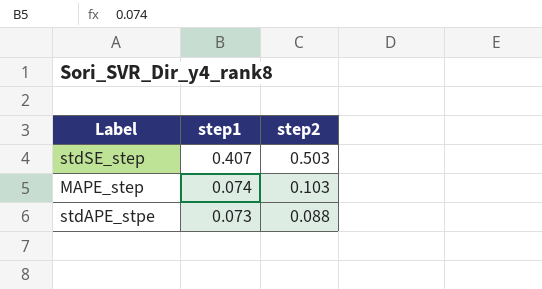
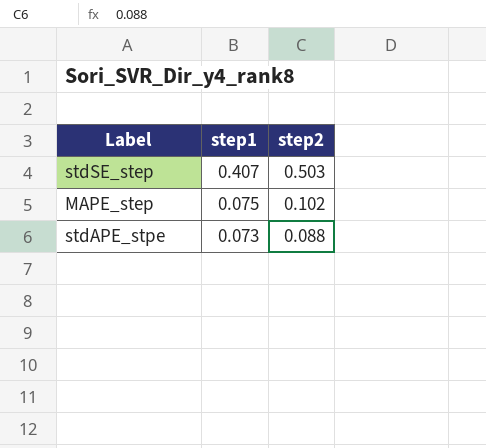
MAPE_step | step1: 0.074 -> 0.075
MAPE_step | step2: 0.103 -> 0.102

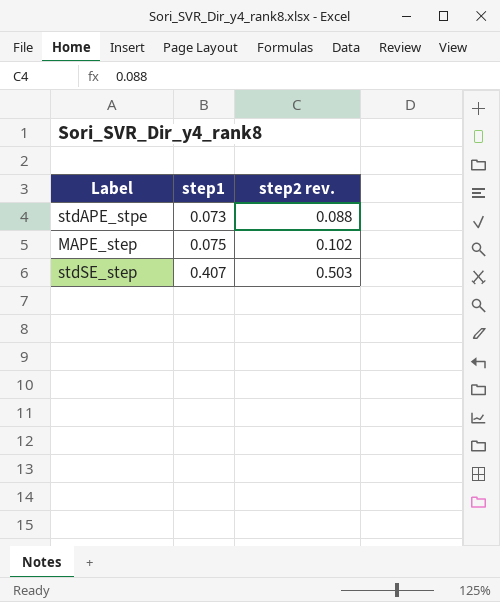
row order: step1 descending -> step1 ascending
column name: step2 -> step2 rev.

